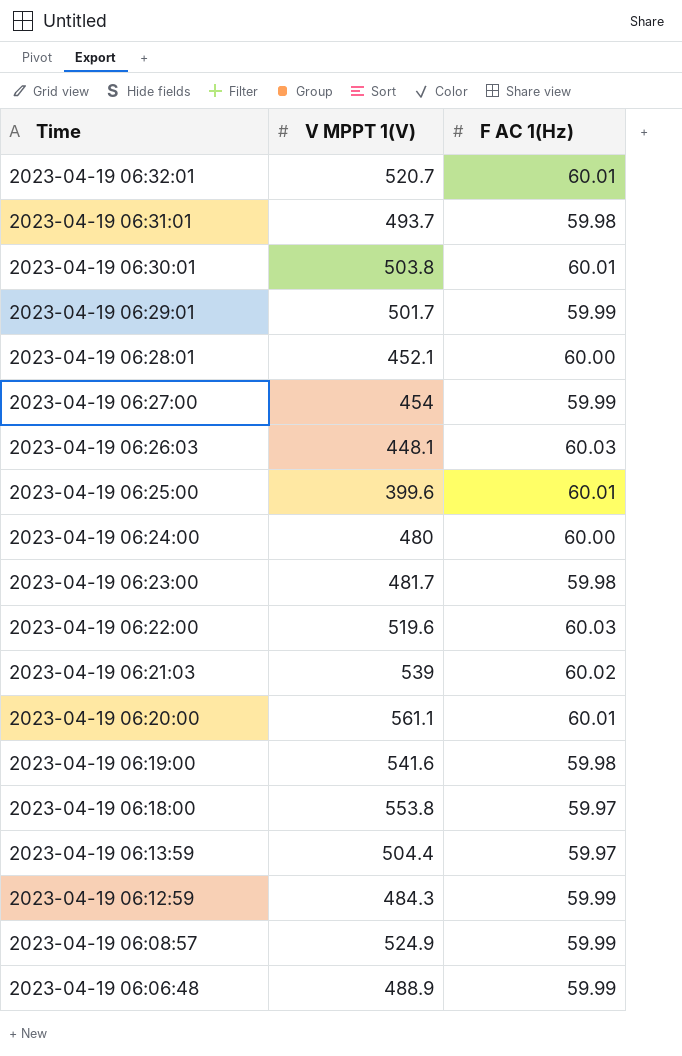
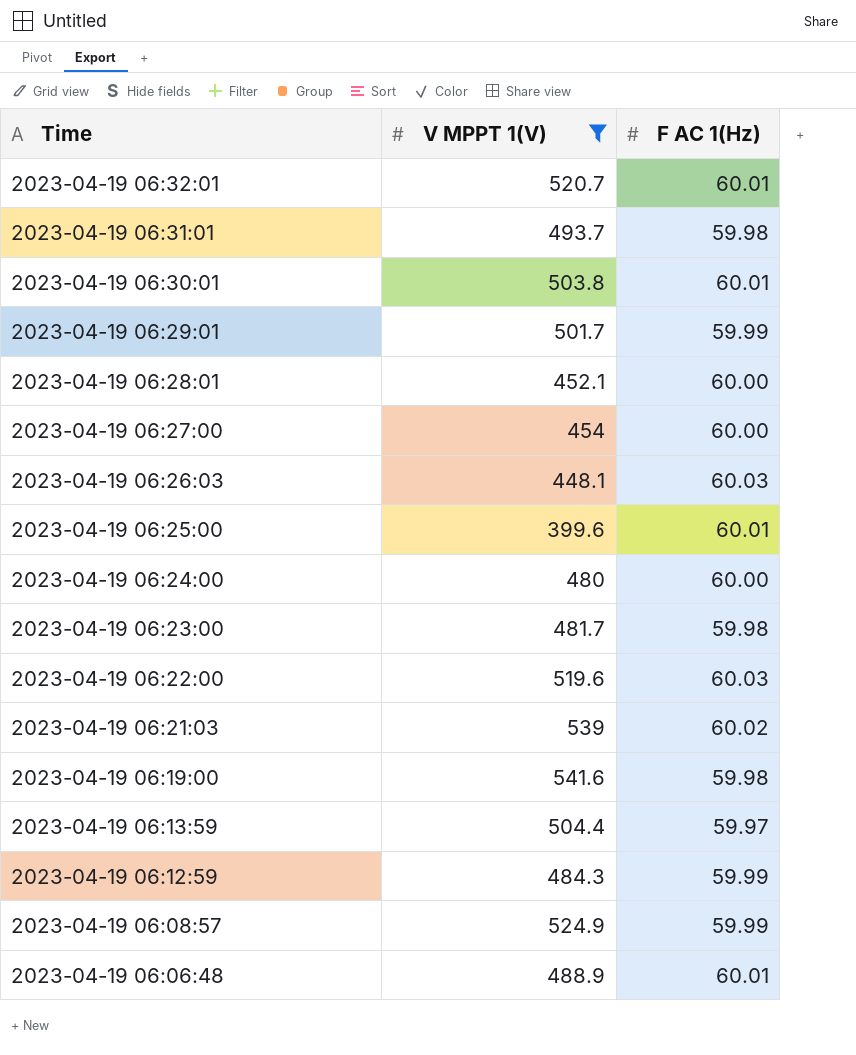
filter: none -> V MPPT 1(V) <= 541.6
2023-04-19 06:27:00 | F AC 1(Hz): 59.99 -> 60.00
2023-04-19 06:06:48 | F AC 1(Hz): 59.99 -> 60.01

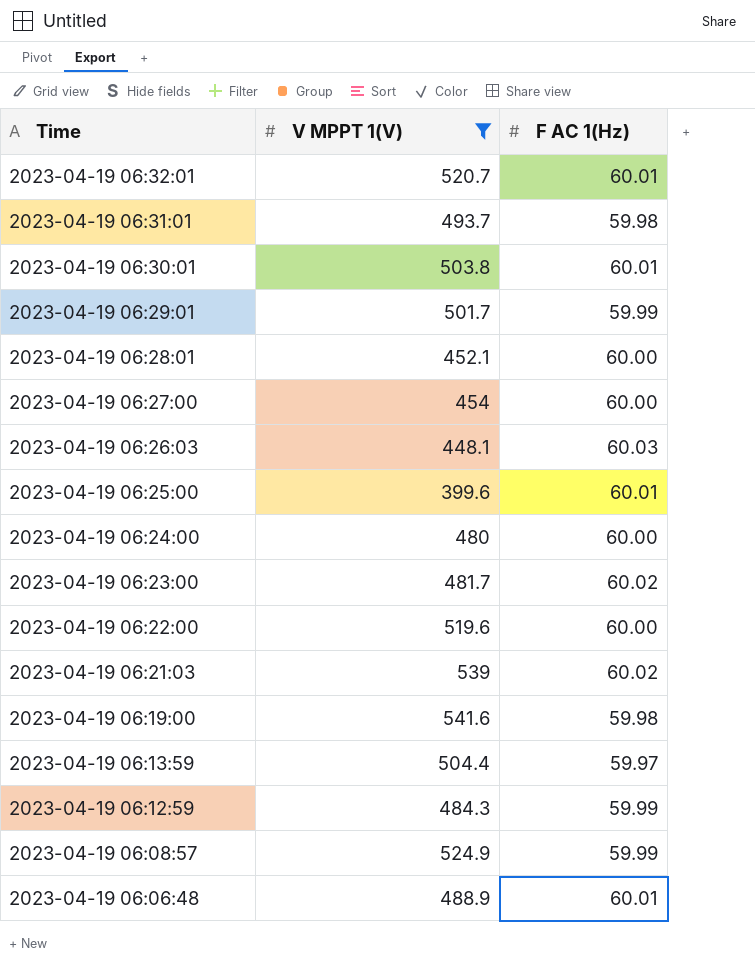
2023-04-19 06:23:00 | F AC 1(Hz): 59.98 -> 60.02
2023-04-19 06:22:00 | F AC 1(Hz): 60.03 -> 60.00

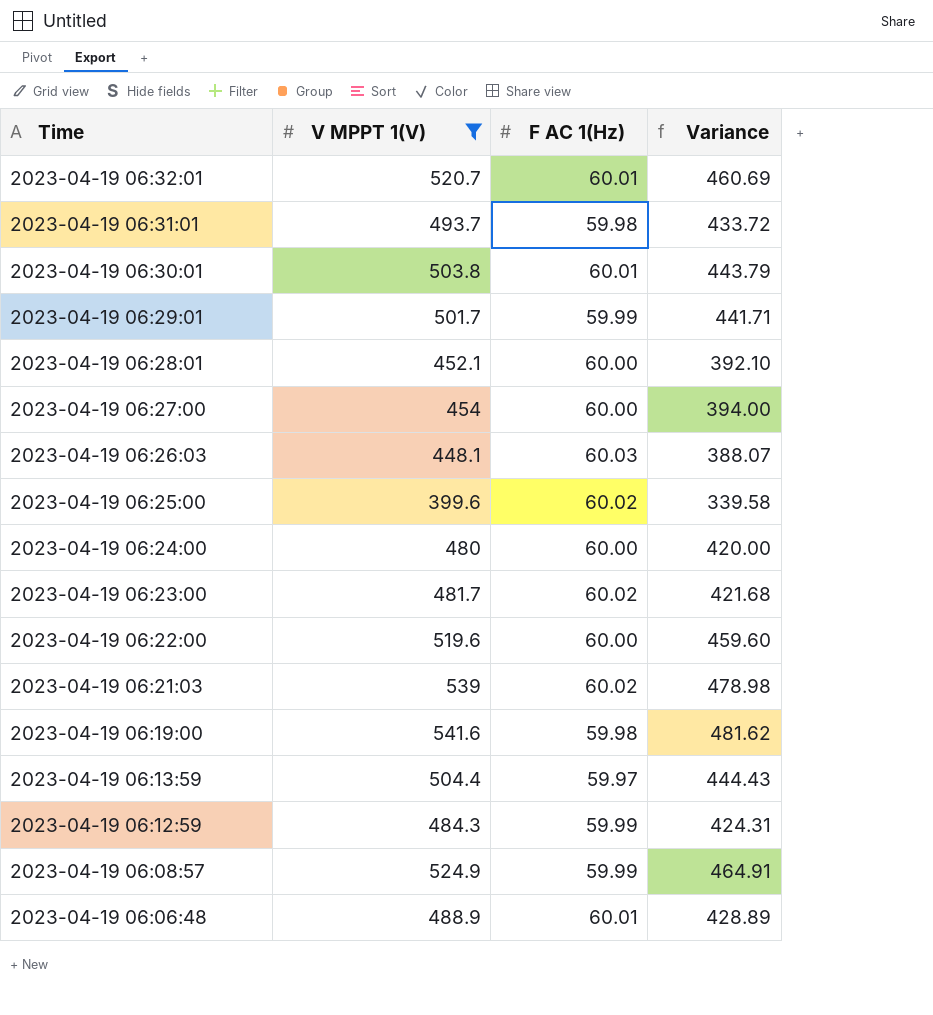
column Variance | formula: none -> [V MPPT 1(V)] - [F AC 1(Hz)]
2023-04-19 06:25:00 | F AC 1(Hz): 60.01 -> 60.02

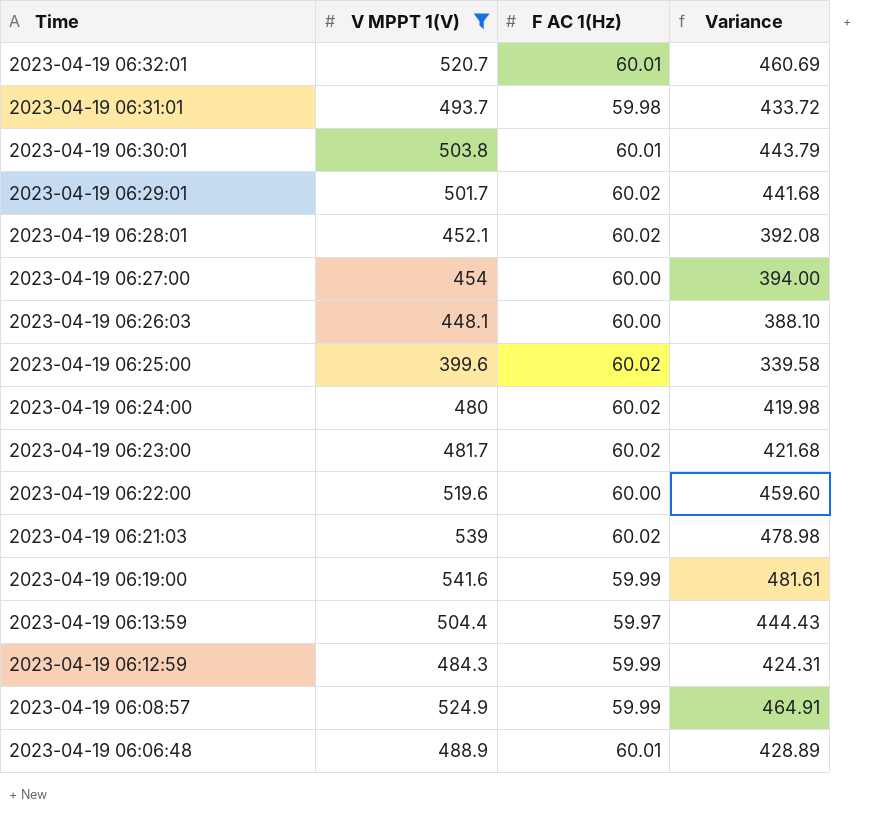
2023-04-19 06:29:01 | F AC 1(Hz): 59.99 -> 60.02
2023-04-19 06:29:01 | Variance: 441.71 -> 441.68
2023-04-19 06:28:01 | F AC 1(Hz): 60.00 -> 60.02
2023-04-19 06:28:01 | Variance: 392.10 -> 392.08
2023-04-19 06:26:03 | F AC 1(Hz): 60.03 -> 60.00
2023-04-19 06:26:03 | Variance: 388.07 -> 388.10
2023-04-19 06:24:00 | F AC 1(Hz): 60.00 -> 60.02
2023-04-19 06:24:00 | Variance: 420.00 -> 419.98
2023-04-19 06:19:00 | F AC 1(Hz): 59.98 -> 59.99
2023-04-19 06:19:00 | Variance: 481.62 -> 481.61

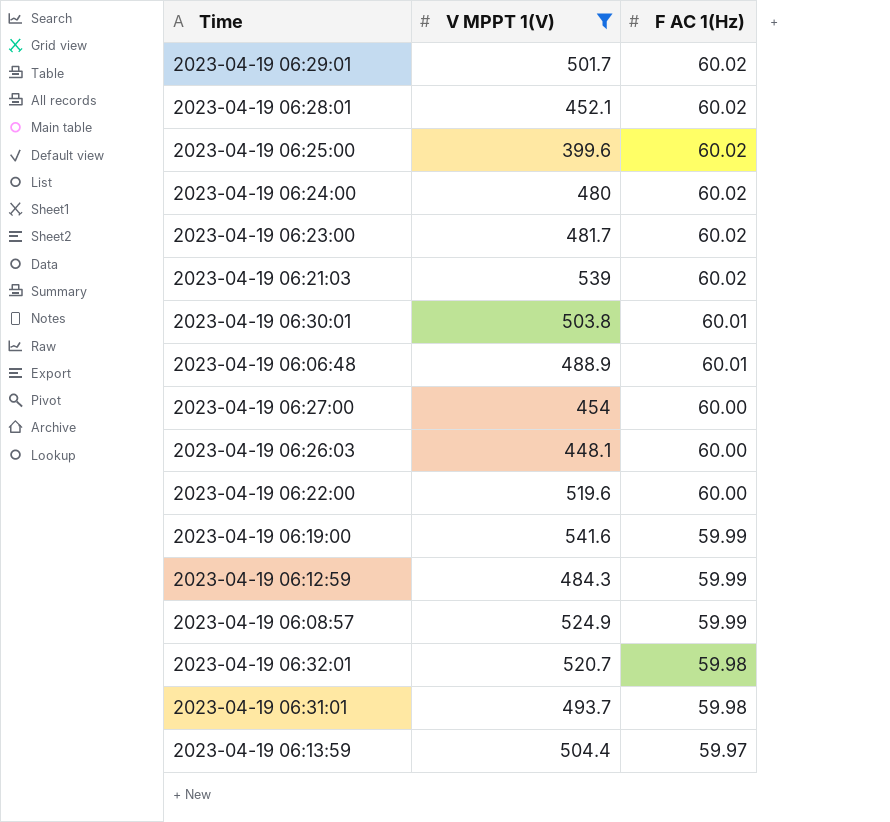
row order: Time descending -> F AC 1(Hz) descending
column Variance | formula: [V MPPT 1(V)] - [F AC 1(Hz)] -> none
2023-04-19 06:32:01 | F AC 1(Hz): 60.01 -> 59.98

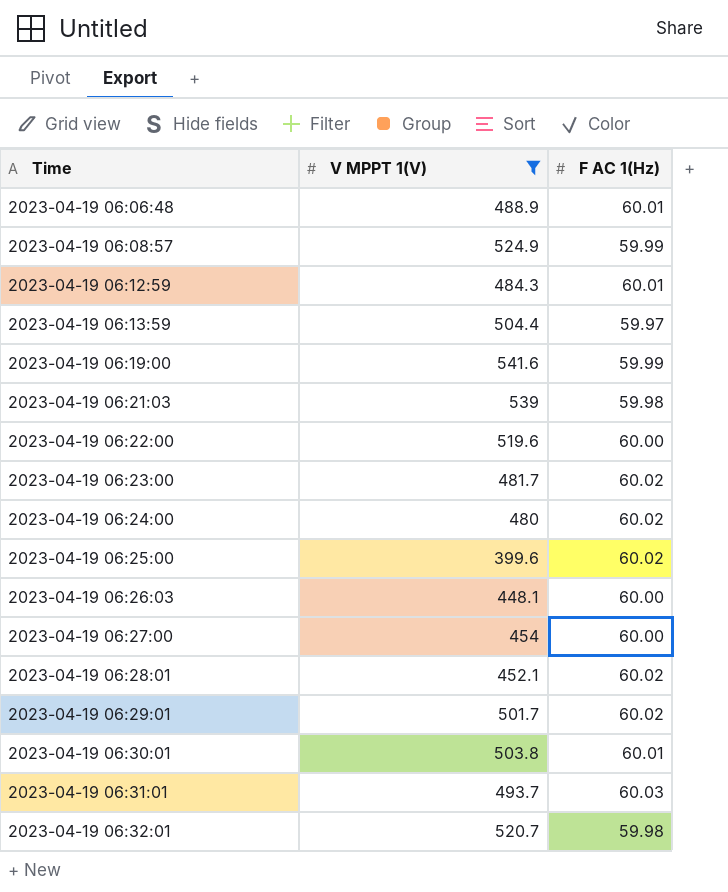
row order: F AC 1(Hz) descending -> Time ascending
2023-04-19 06:12:59 | F AC 1(Hz): 59.99 -> 60.01
2023-04-19 06:21:03 | F AC 1(Hz): 60.02 -> 59.98
2023-04-19 06:31:01 | F AC 1(Hz): 59.98 -> 60.03

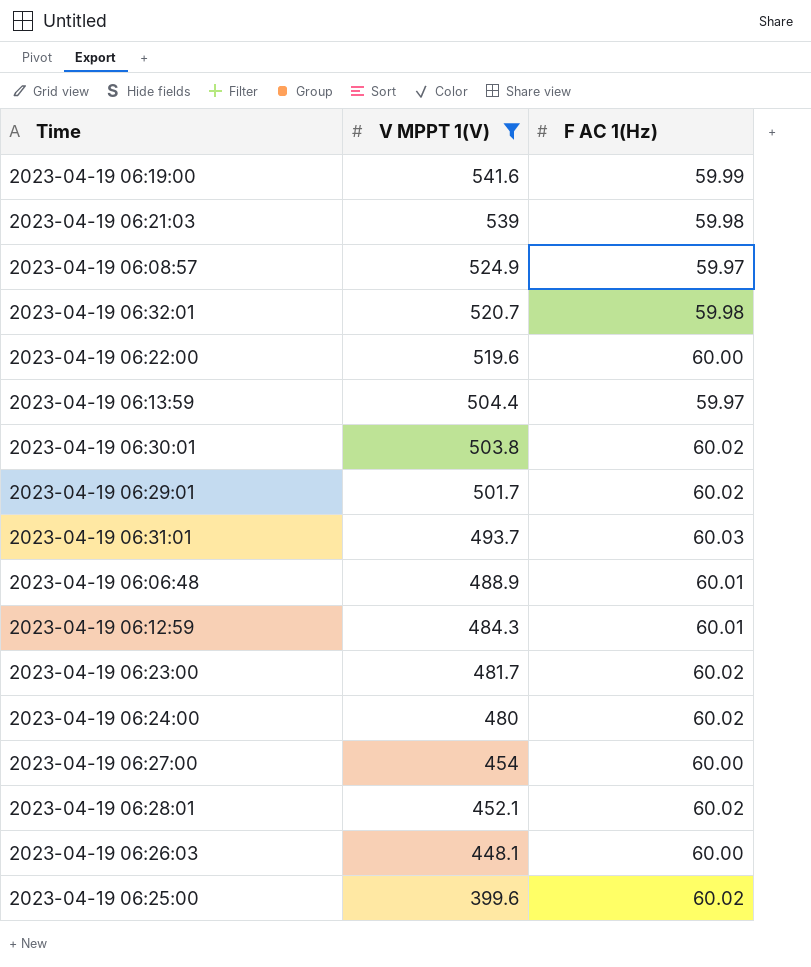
row order: Time ascending -> V MPPT 1(V) descending
2023-04-19 06:08:57 | F AC 1(Hz): 59.99 -> 59.97
2023-04-19 06:30:01 | F AC 1(Hz): 60.01 -> 60.02

